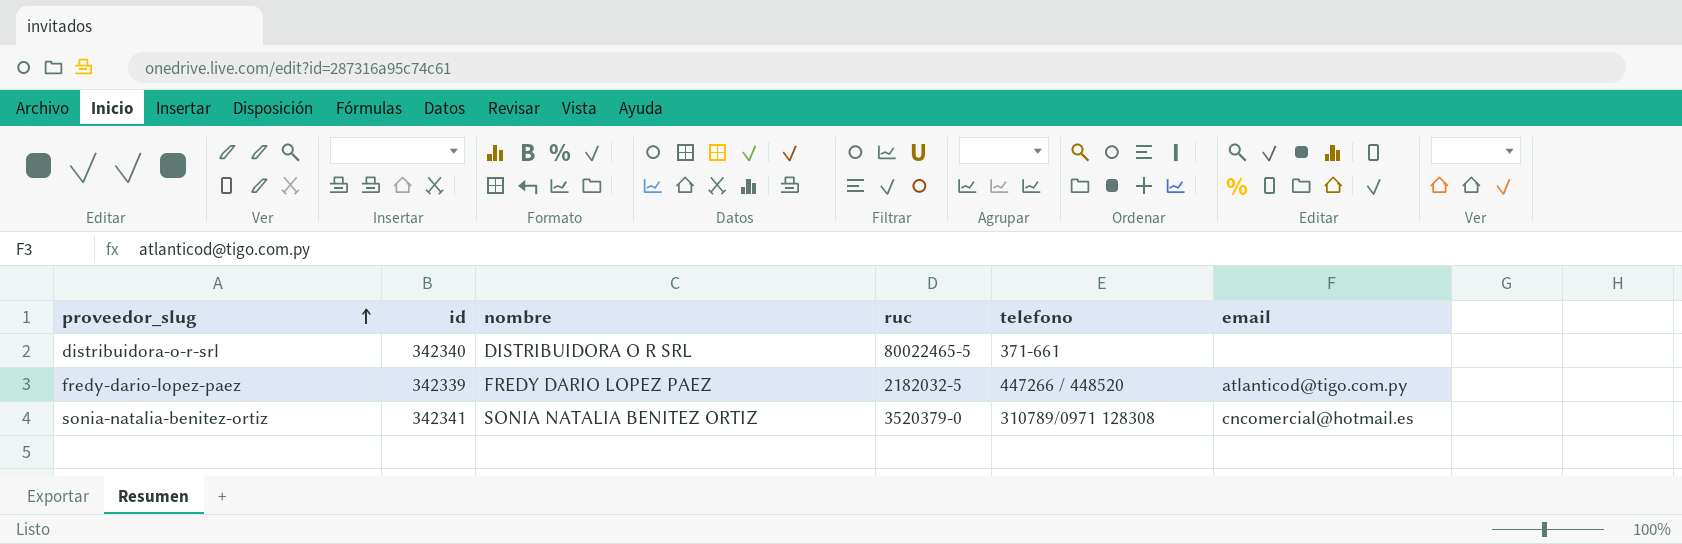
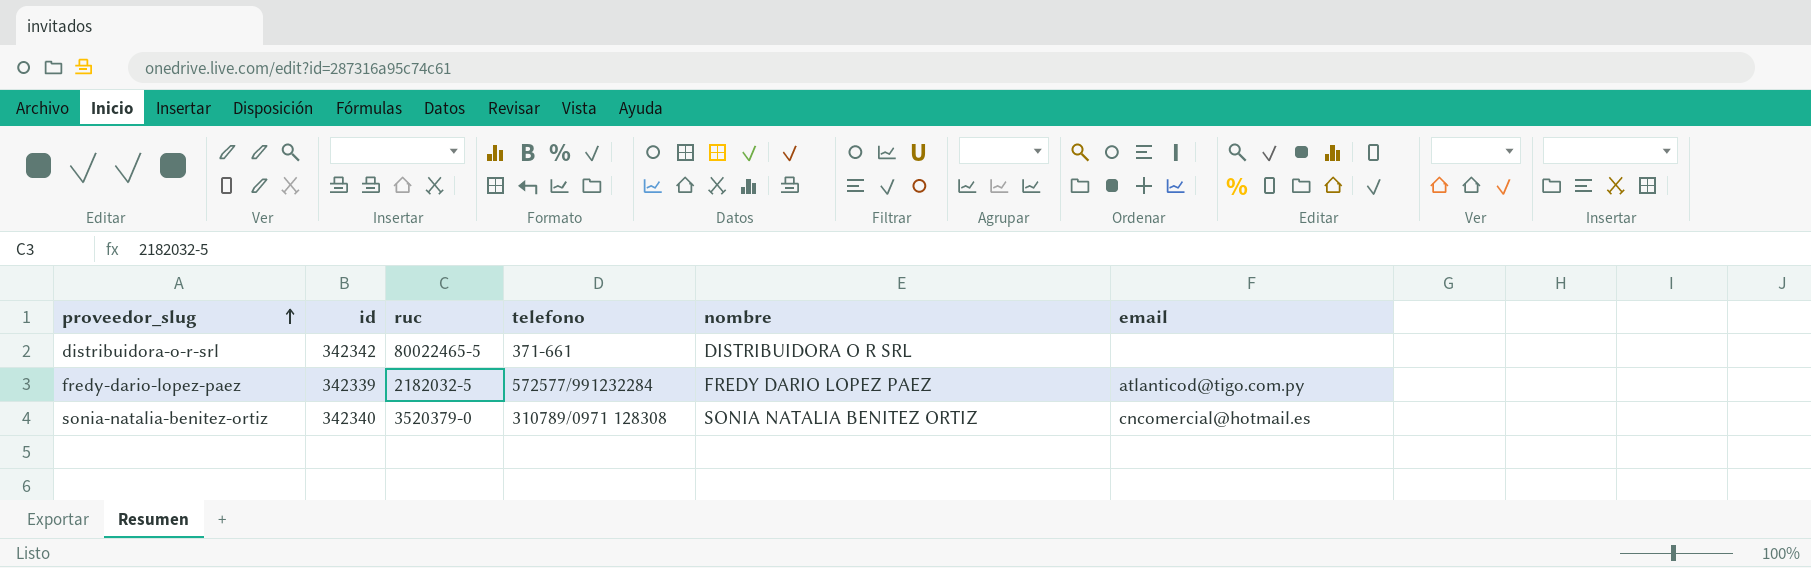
column nombre | position: 3 -> 5
distribuidora-o-r-srl | id: 342340 -> 342342
fredy-dario-lopez-paez | telefono: 447266 / 448520 -> 572577/991232284
sonia-natalia-benitez-ortiz | id: 342341 -> 342340

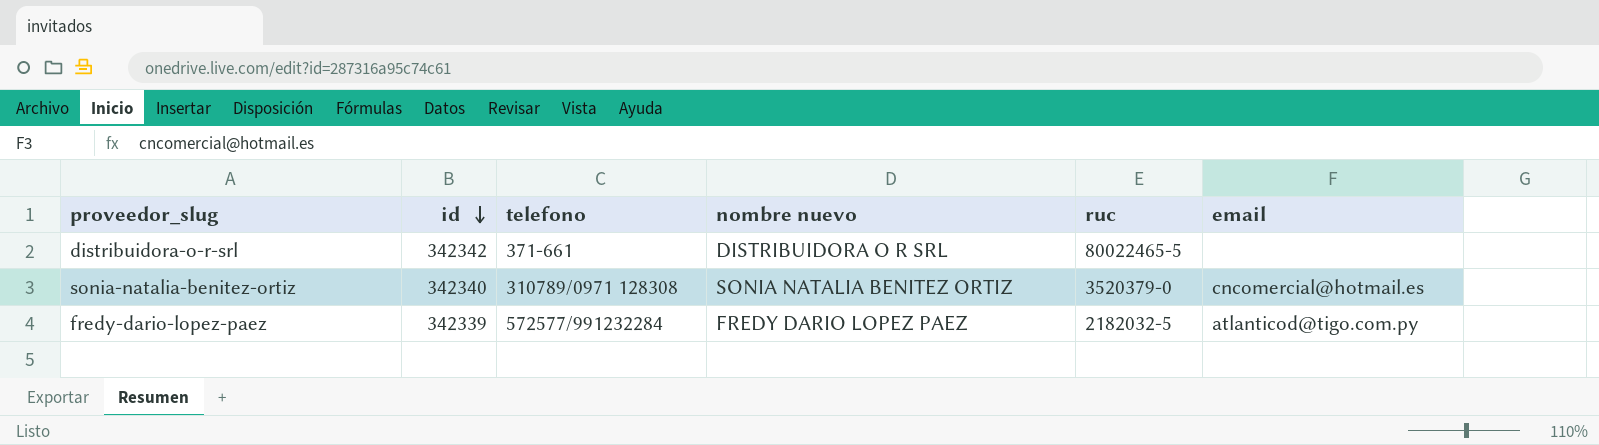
row order: proveedor_slug ascending -> id descending
column name: nombre -> nombre nuevo
column ruc | position: 3 -> 5

